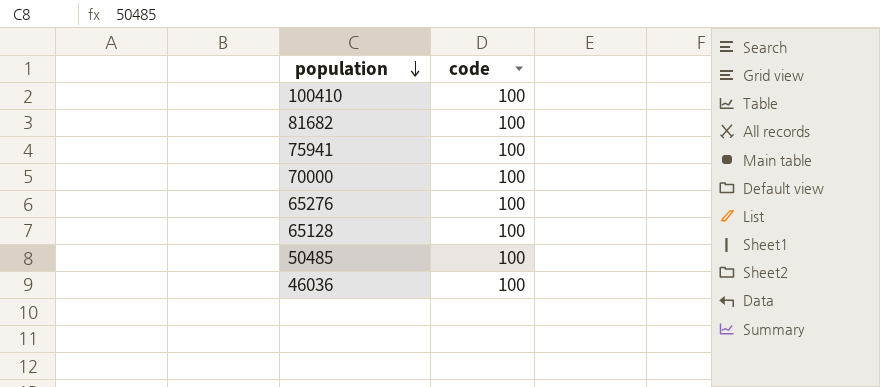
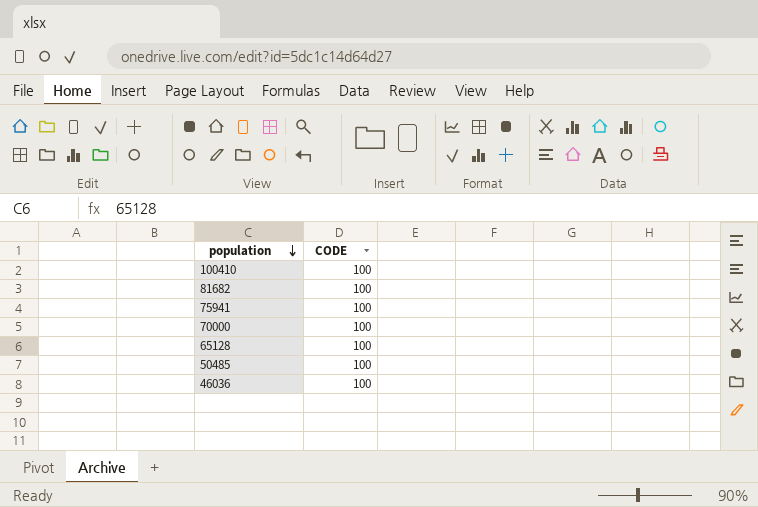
column name: code -> CODE
row 65276: 100 -> none

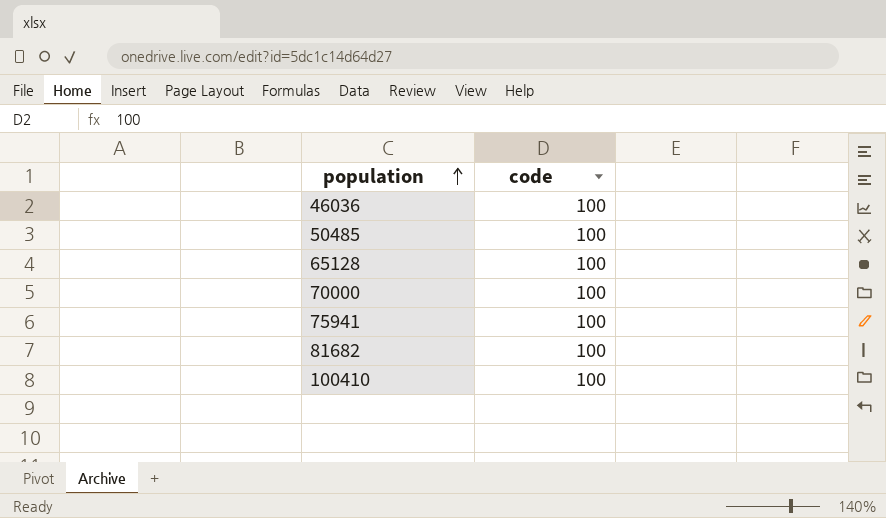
row order: population descending -> population ascending
column name: CODE -> code

